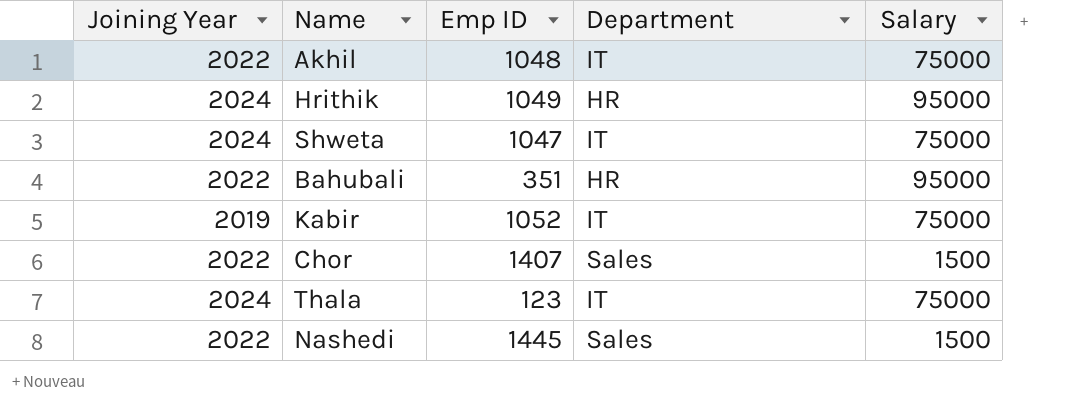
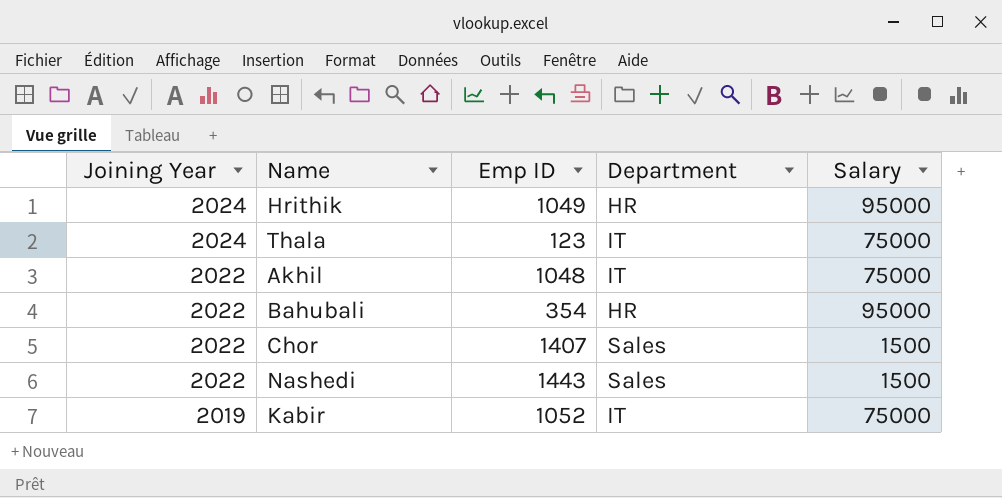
row order: none -> Joining Year descending
row Shweta: 2024 | 1047 | IT | 75000 -> none
Bahubali | Emp ID: 351 -> 354
Nashedi | Emp ID: 1445 -> 1443

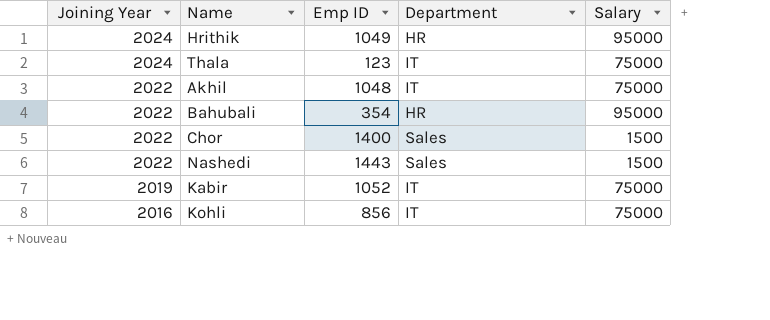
Chor | Emp ID: 1407 -> 1400
row Kohli: none -> 2016 | 856 | IT | 75000

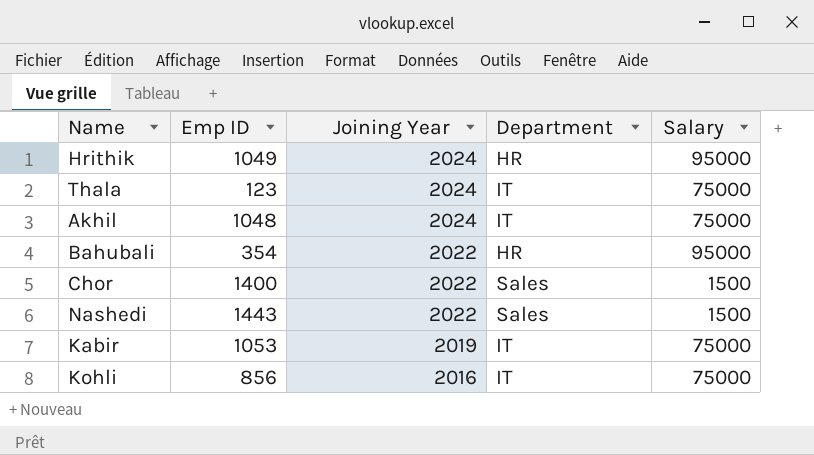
column Joining Year | position: 1 -> 3
Akhil | Joining Year: 2022 -> 2024
Kabir | Emp ID: 1052 -> 1053

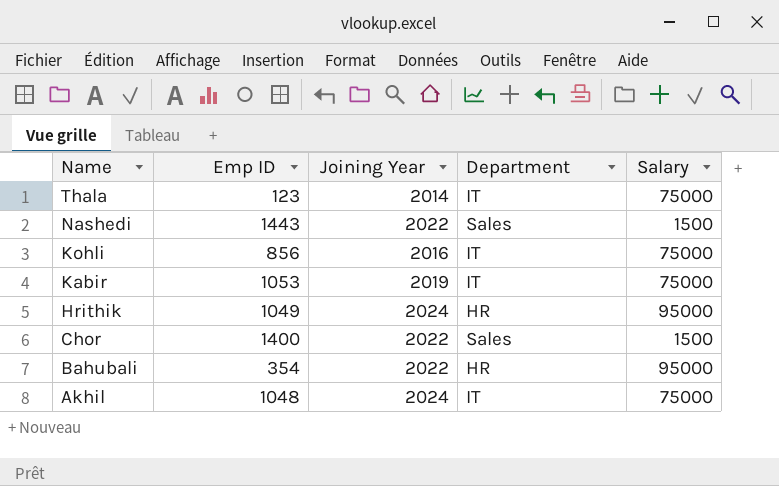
row order: Joining Year descending -> Name descending
Thala | Joining Year: 2024 -> 2014

